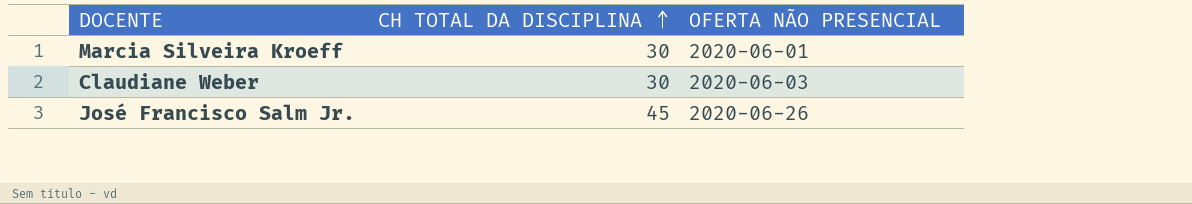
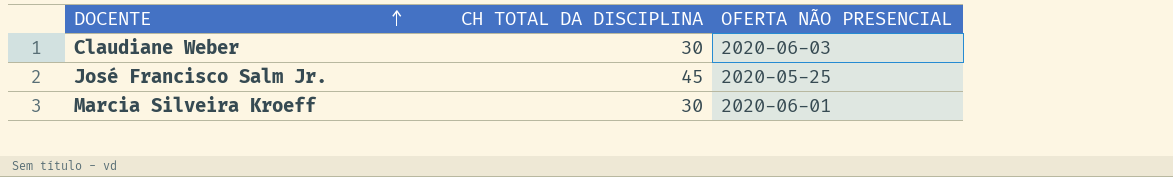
row order: CH TOTAL DA DISCIPLINA ascending -> DOCENTE ascending
José Francisco Salm Jr. | OFERTA NÃO PRESENCIAL: 2020-06-26 -> 2020-05-25

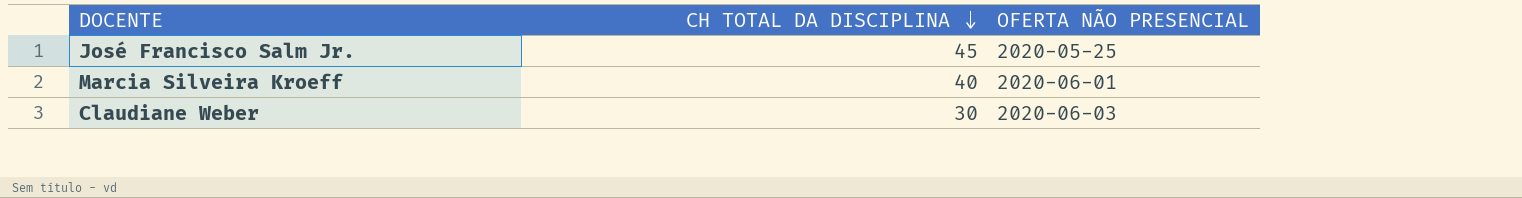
row order: DOCENTE ascending -> CH TOTAL DA DISCIPLINA descending
Marcia Silveira Kroeff | CH TOTAL DA DISCIPLINA: 30 -> 40

